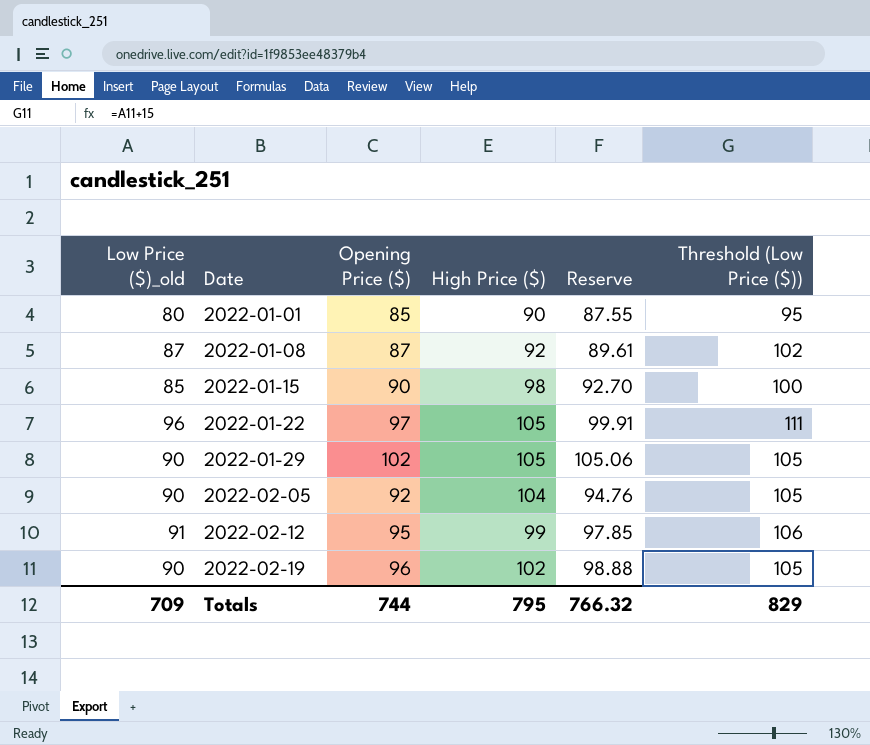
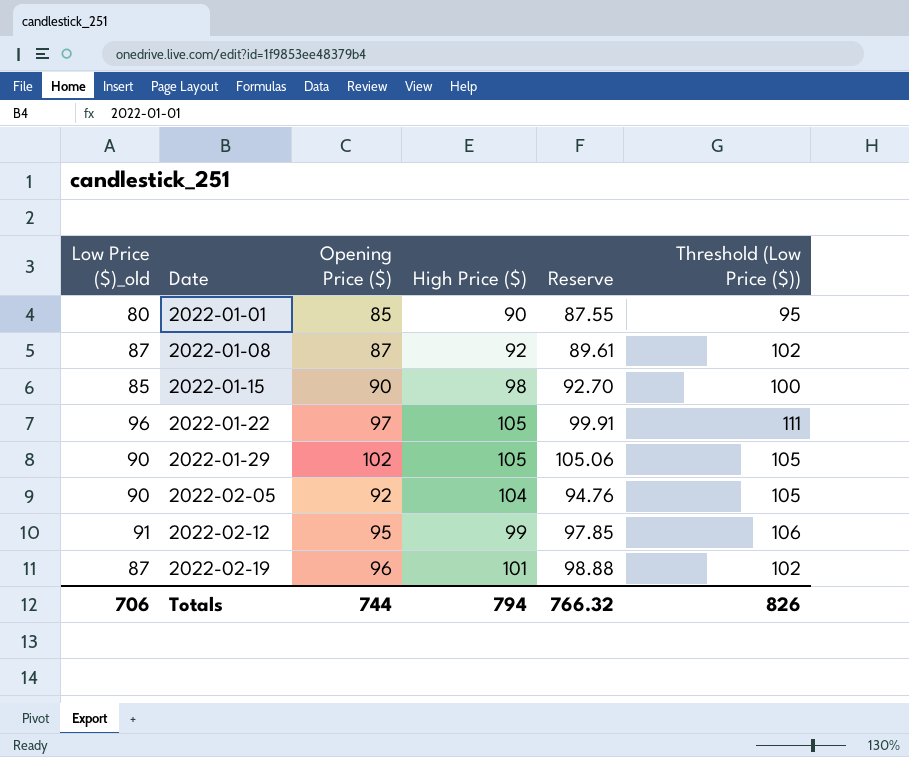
2022-02-19 | Low Price ($)_old: 90 -> 87
2022-02-19 | High Price ($): 102 -> 101
2022-02-19 | Threshold (Low Price ($)): 105 -> 102
Totals | Low Price ($)_old: 709 -> 706
Totals | High Price ($): 795 -> 794
Totals | Threshold (Low Price ($)): 829 -> 826

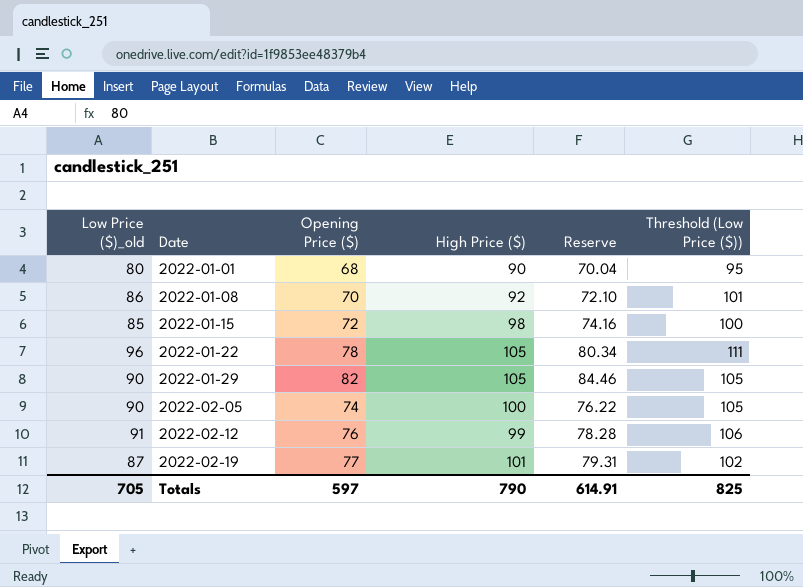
2022-01-01 | Opening Price ($): 85 -> 68
2022-01-01 | Reserve: 87.55 -> 70.04
2022-01-08 | Low Price ($)_old: 87 -> 86
2022-01-08 | Opening Price ($): 87 -> 70
2022-01-08 | Reserve: 89.61 -> 72.10
2022-01-08 | Threshold (Low Price ($)): 102 -> 101
2022-01-15 | Opening Price ($): 90 -> 72
2022-01-15 | Reserve: 92.70 -> 74.16
2022-01-22 | Opening Price ($): 97 -> 78
2022-01-22 | Reserve: 99.91 -> 80.34
2022-01-29 | Opening Price ($): 102 -> 82
2022-01-29 | Reserve: 105.06 -> 84.46
2022-02-05 | Opening Price ($): 92 -> 74
2022-02-05 | High Price ($): 104 -> 100
2022-02-05 | Reserve: 94.76 -> 76.22
2022-02-12 | Opening Price ($): 95 -> 76
2022-02-12 | Reserve: 97.85 -> 78.28
2022-02-19 | Opening Price ($): 96 -> 77
2022-02-19 | Reserve: 98.88 -> 79.31
Totals | Low Price ($)_old: 706 -> 705
Totals | Opening Price ($): 744 -> 597
Totals | High Price ($): 794 -> 790
Totals | Reserve: 766.32 -> 614.91
Totals | Threshold (Low Price ($)): 826 -> 825

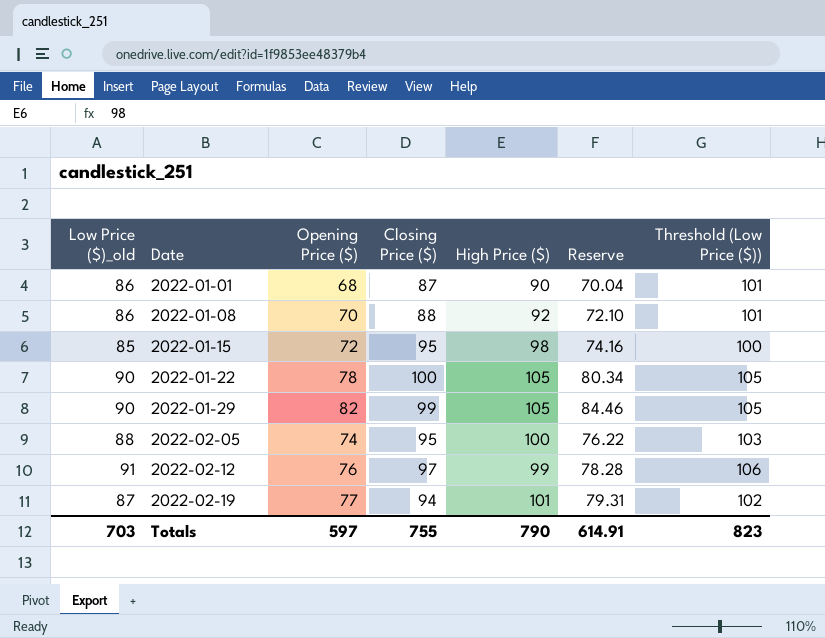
column Closing Price ($) | position: none -> 4
2022-01-01 | Low Price ($)_old: 80 -> 86
2022-01-01 | Threshold (Low Price ($)): 95 -> 101
2022-01-22 | Low Price ($)_old: 96 -> 90
2022-01-22 | Threshold (Low Price ($)): 111 -> 105
2022-02-05 | Low Price ($)_old: 90 -> 88
2022-02-05 | Threshold (Low Price ($)): 105 -> 103
Totals | Low Price ($)_old: 705 -> 703
Totals | Threshold (Low Price ($)): 825 -> 823

